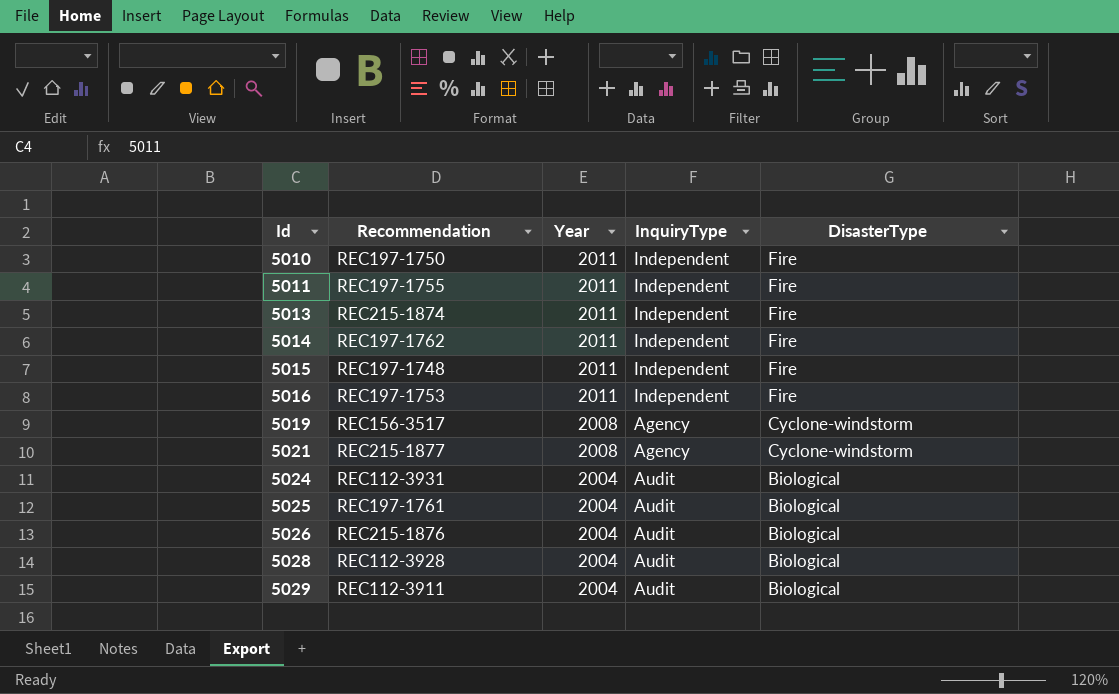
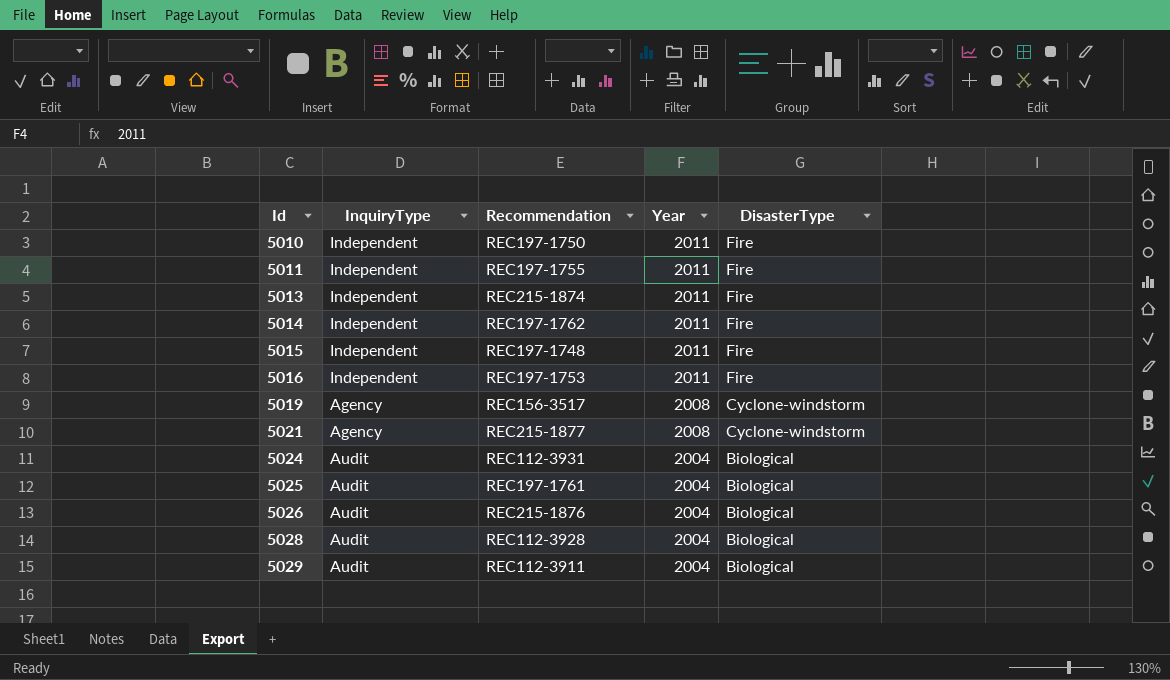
column InquiryType | position: 4 -> 2

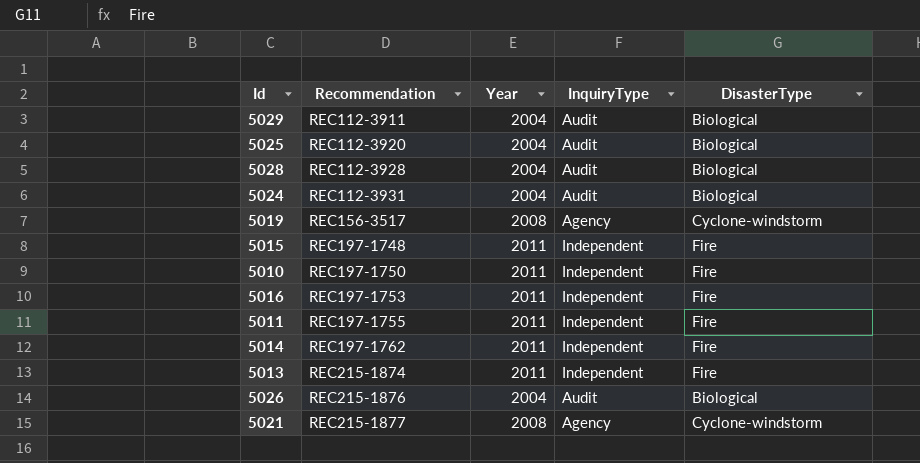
row order: Id ascending -> Recommendation ascending
column InquiryType | position: 2 -> 4
5025 | Recommendation: REC197-1761 -> REC112-3920

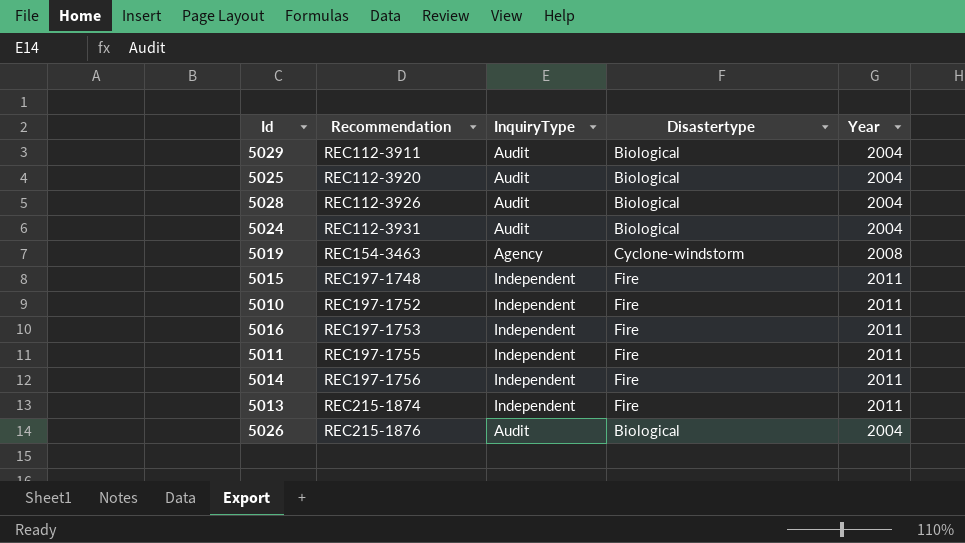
column name: DisasterType -> Disastertype
column Year | position: 3 -> 5
row 5021: REC215-1877 | 2008 | Agency | Cyclone-windstorm -> none
5028 | Recommendation: REC112-3928 -> REC112-3926
5019 | Recommendation: REC156-3517 -> REC154-3463
5010 | Recommendation: REC197-1750 -> REC197-1752
5014 | Recommendation: REC197-1762 -> REC197-1756

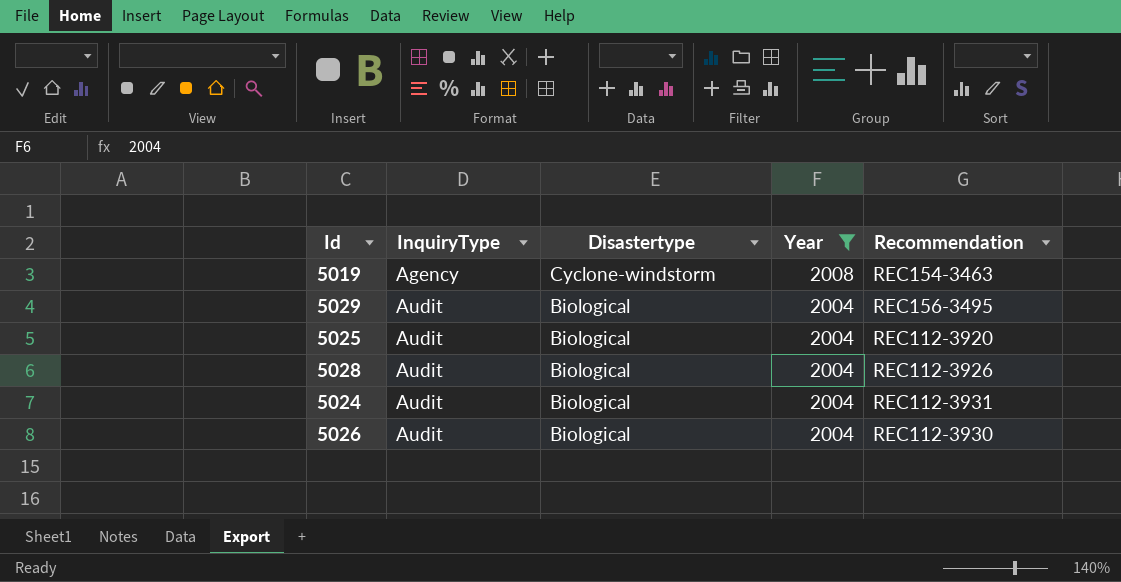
filter: none -> Year != 2011
row order: Recommendation ascending -> InquiryType ascending
column Recommendation | position: 2 -> 5
5029 | Recommendation: REC112-3911 -> REC156-3495
5026 | Recommendation: REC215-1876 -> REC112-3930

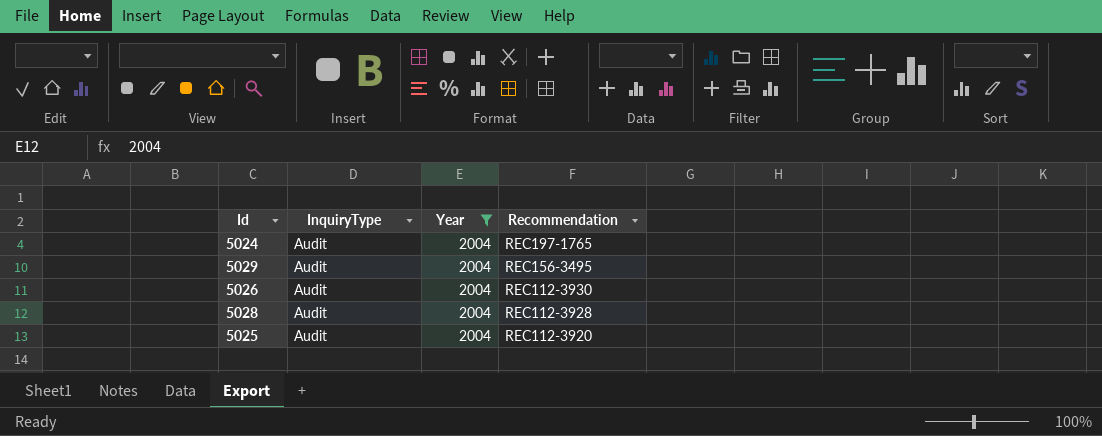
row order: InquiryType ascending -> Recommendation descending
column Disastertype | position: 3 -> none
row 5019: Agency | Cyclone-windstorm | 2008 | REC154-3463 -> none
5024 | Recommendation: REC112-3931 -> REC197-1765
5028 | Recommendation: REC112-3926 -> REC112-3928

